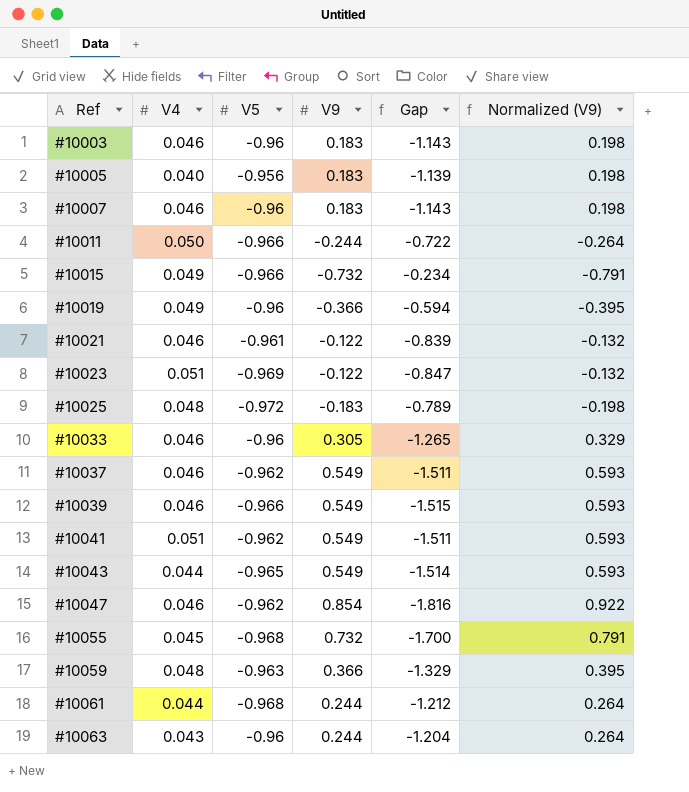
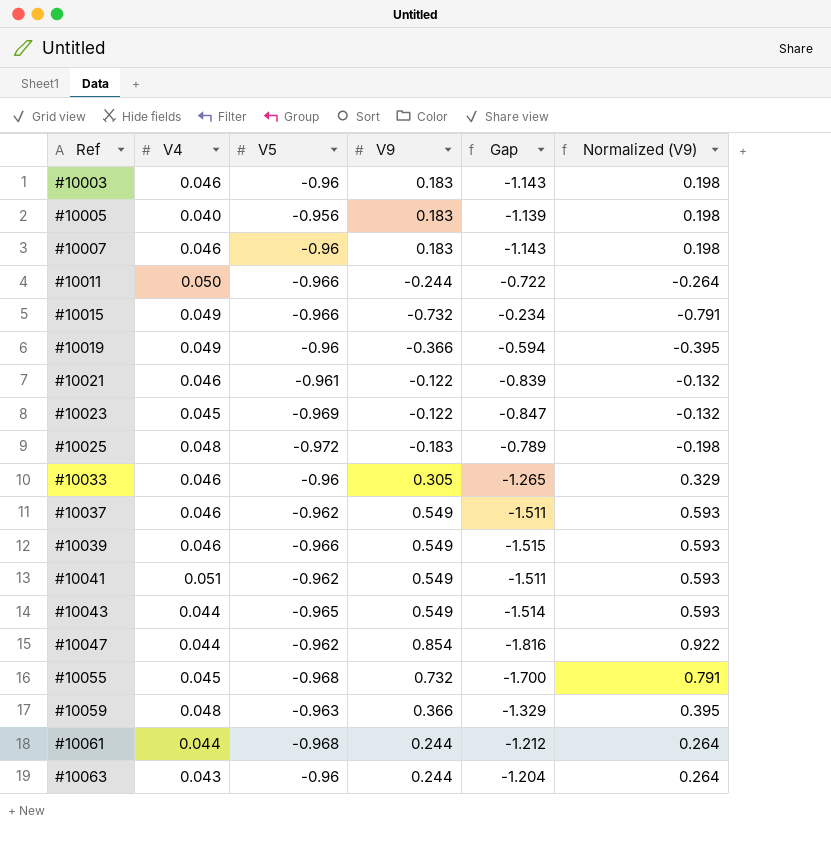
#10023 | V4: 0.051 -> 0.045
#10047 | V4: 0.046 -> 0.044

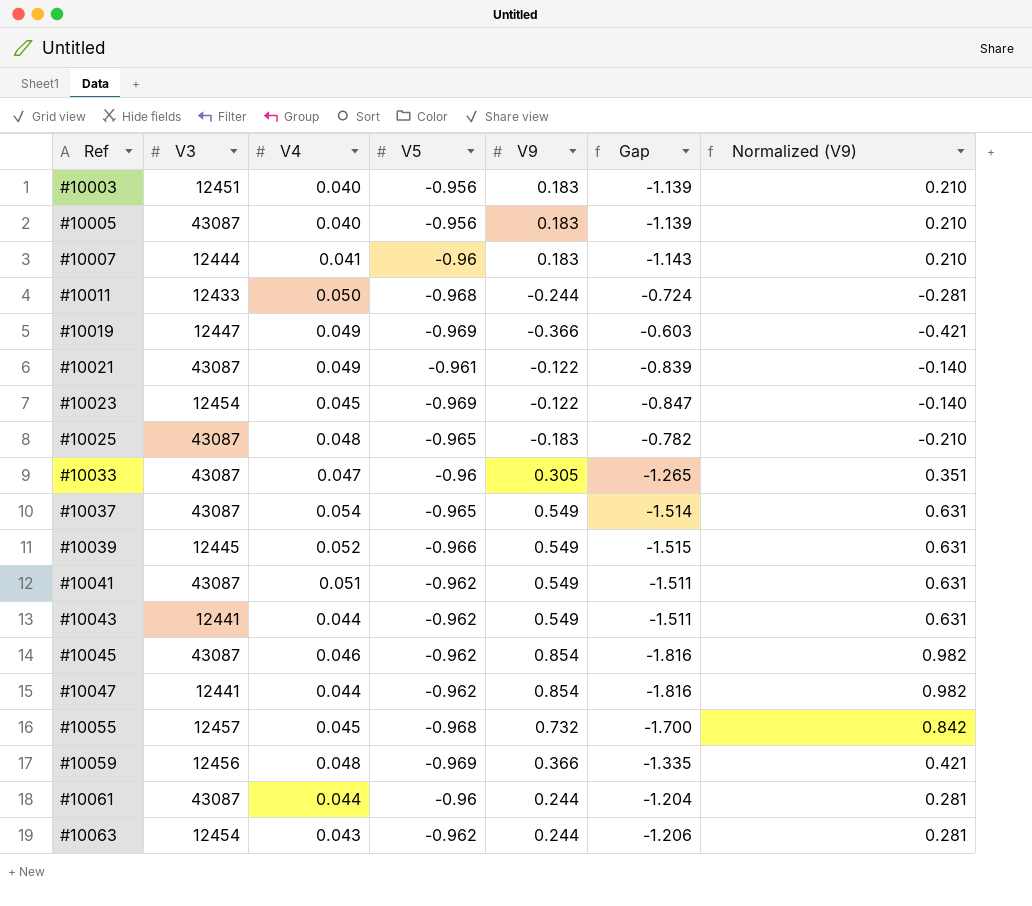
column V3 | position: none -> 2
column Normalized (V9) | formula: [V9] * 1.08 -> [V9] * 1.15
row #10015: 0.049 | -0.966 | -0.732 | -0.234 | -0.791 -> none
#10003 | V4: 0.046 -> 0.040
#10003 | V5: -0.96 -> -0.956
#10003 | Gap: -1.143 -> -1.139
#10007 | V4: 0.046 -> 0.041
#10011 | V5: -0.966 -> -0.968
#10011 | Gap: -0.722 -> -0.724
#10019 | V5: -0.96 -> -0.969
#10019 | Gap: -0.594 -> -0.603
#10021 | V4: 0.046 -> 0.049
#10025 | V5: -0.972 -> -0.965
#10025 | Gap: -0.789 -> -0.782
#10033 | V4: 0.046 -> 0.047
#10037 | V4: 0.046 -> 0.054
#10037 | V5: -0.962 -> -0.965
#10037 | Gap: -1.511 -> -1.514
#10039 | V4: 0.046 -> 0.052
#10043 | V5: -0.965 -> -0.962
#10043 | Gap: -1.514 -> -1.511
row #10045: none -> 43087 | 0.046 | -0.962 | 0.854 | -1.816 | 0.982
#10059 | V5: -0.963 -> -0.969
#10059 | Gap: -1.329 -> -1.335
#10061 | V5: -0.968 -> -0.96
#10061 | Gap: -1.212 -> -1.204
#10063 | V5: -0.96 -> -0.962
#10063 | Gap: -1.204 -> -1.206

